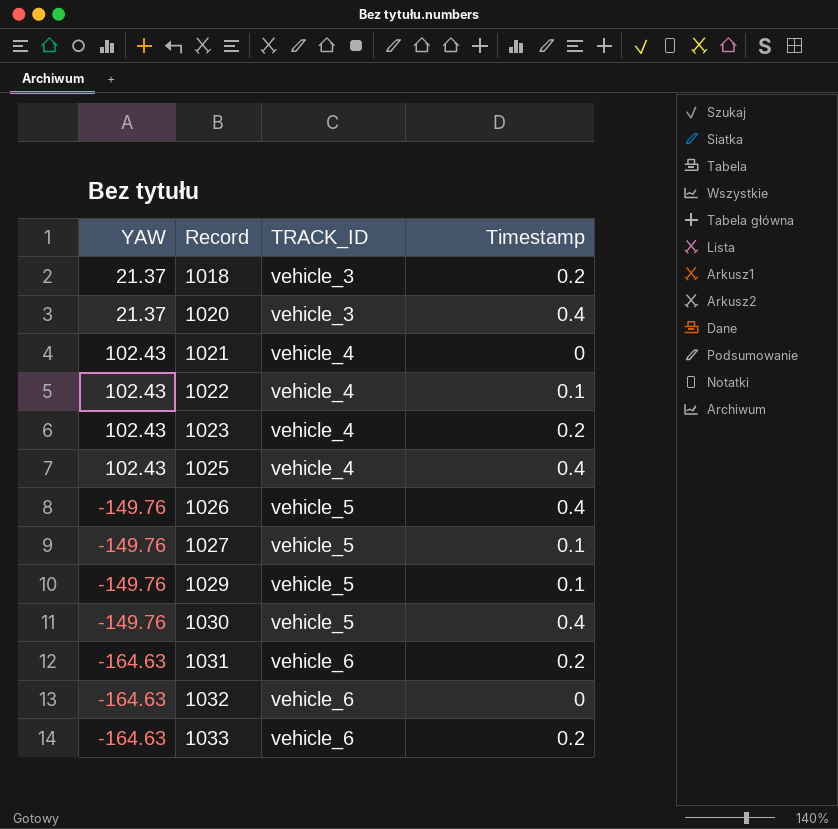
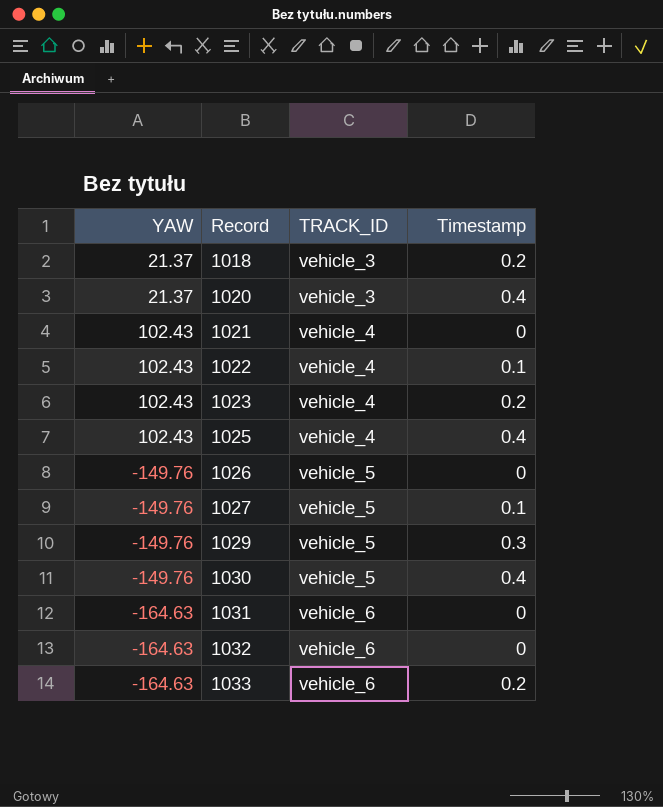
1026 | Timestamp: 0.4 -> 0
1029 | Timestamp: 0.1 -> 0.3
1031 | Timestamp: 0.2 -> 0

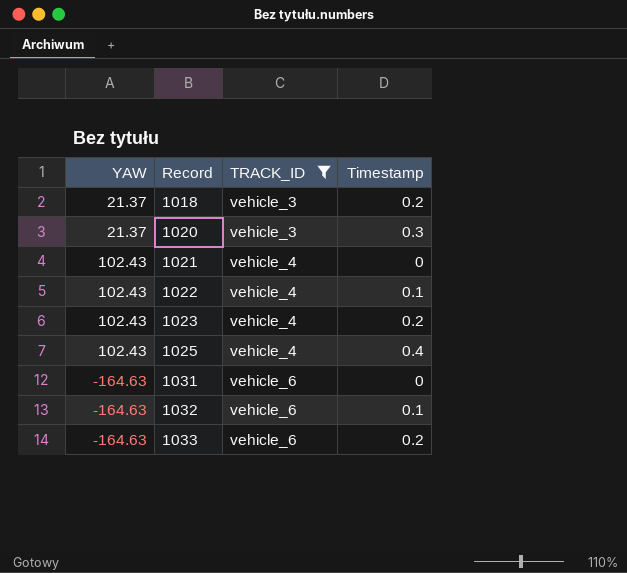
filter: none -> TRACK_ID != vehicle_5
1020 | Timestamp: 0.4 -> 0.3
1032 | Timestamp: 0 -> 0.1

